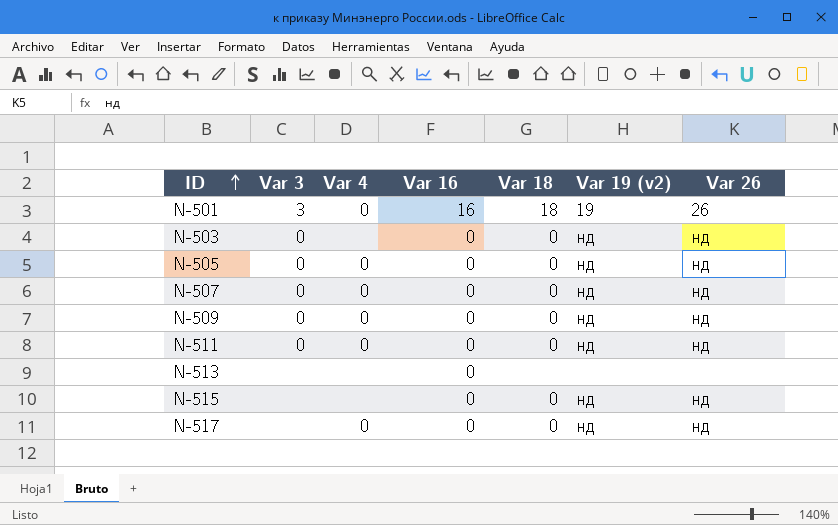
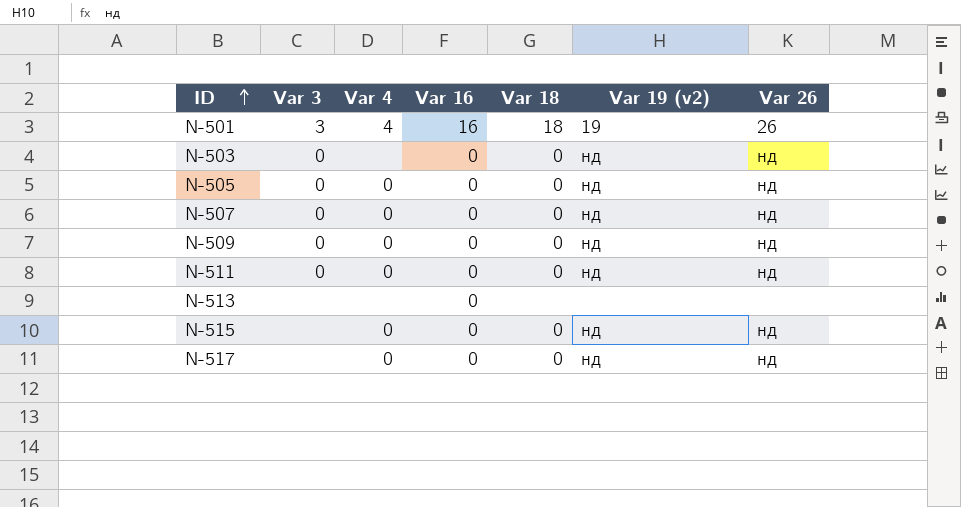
N-501 | Var 4: 0 -> 4
N-515 | Var 4: none -> 0

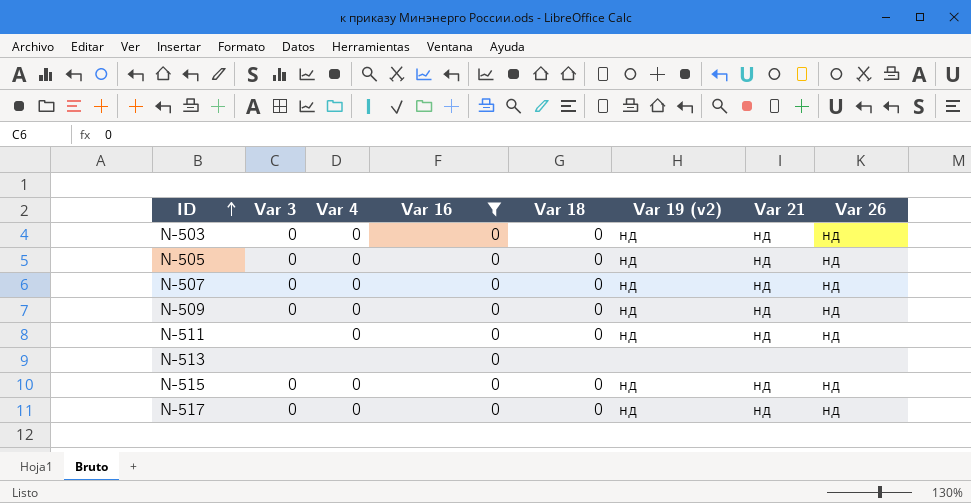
filter: none -> Var 16 = 0
column Var 21 | position: none -> 7
N-503 | Var 4: none -> 0
N-511 | Var 3: 0 -> none
N-515 | Var 3: none -> 0
N-517 | Var 3: none -> 0

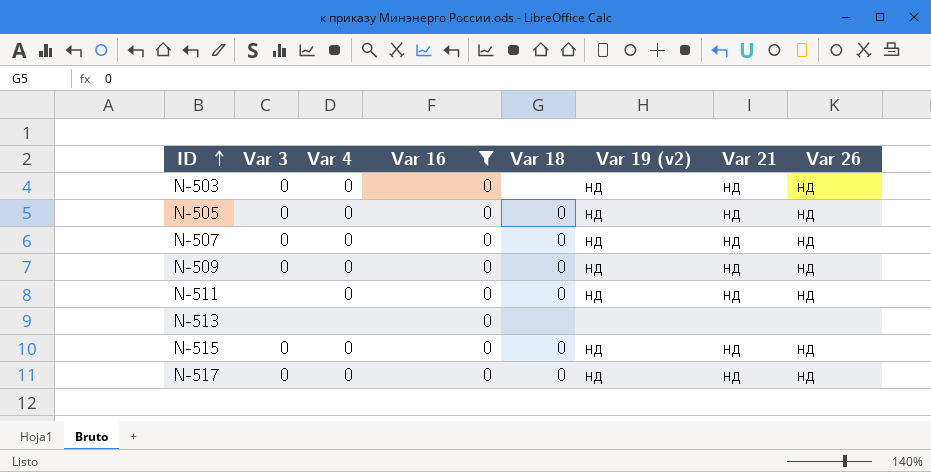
N-503 | Var 18: 0 -> none

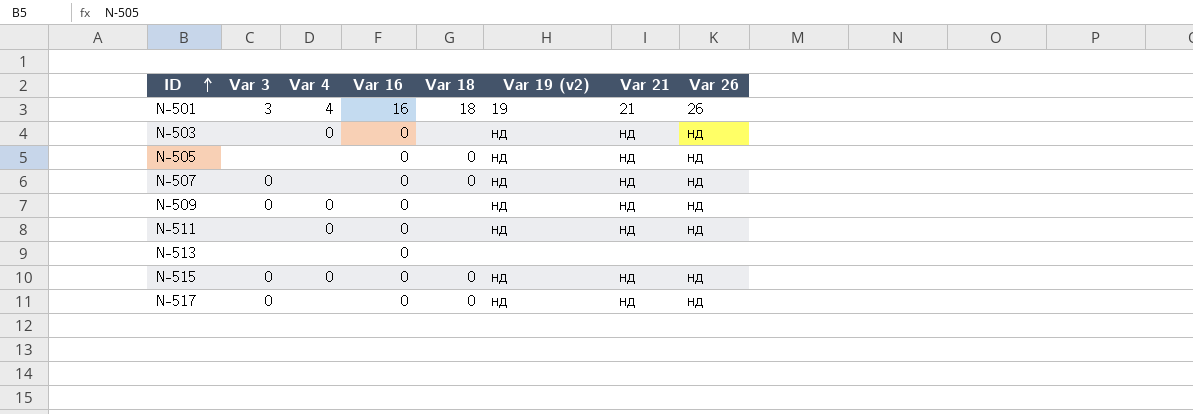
filter: Var 16 = 0 -> none
N-503 | Var 3: 0 -> none
N-505 | Var 3: 0 -> none
N-505 | Var 4: 0 -> none
N-507 | Var 4: 0 -> none
N-509 | Var 18: 0 -> none
N-511 | Var 18: 0 -> none
N-517 | Var 4: 0 -> none

